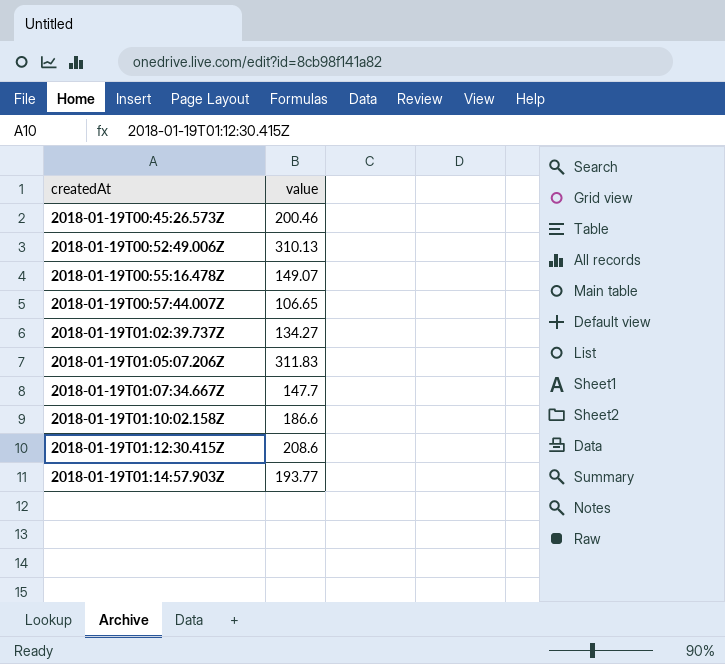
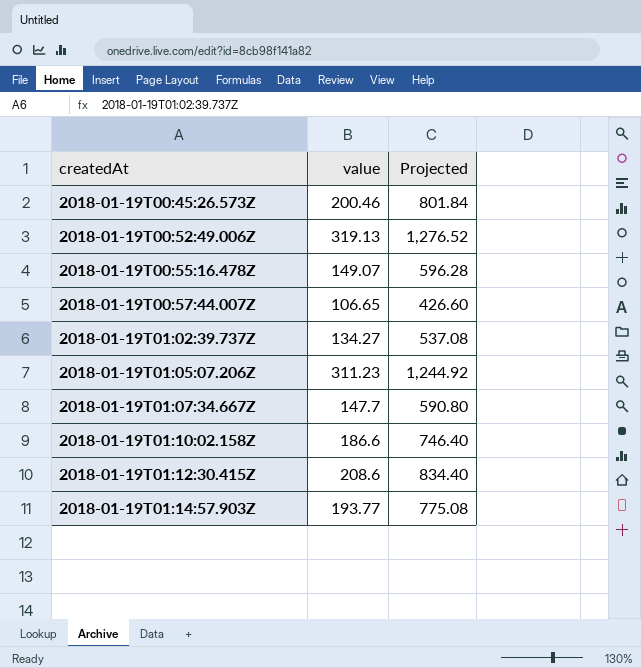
column Projected | formula: none -> [value] * 4
2018-01-19T00:52:49.006Z | value: 310.13 -> 319.13
2018-01-19T01:05:07.206Z | value: 311.83 -> 311.23

